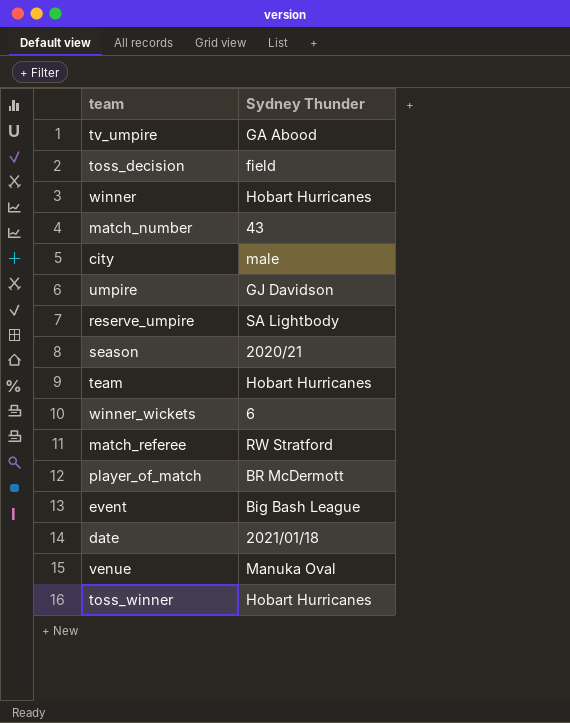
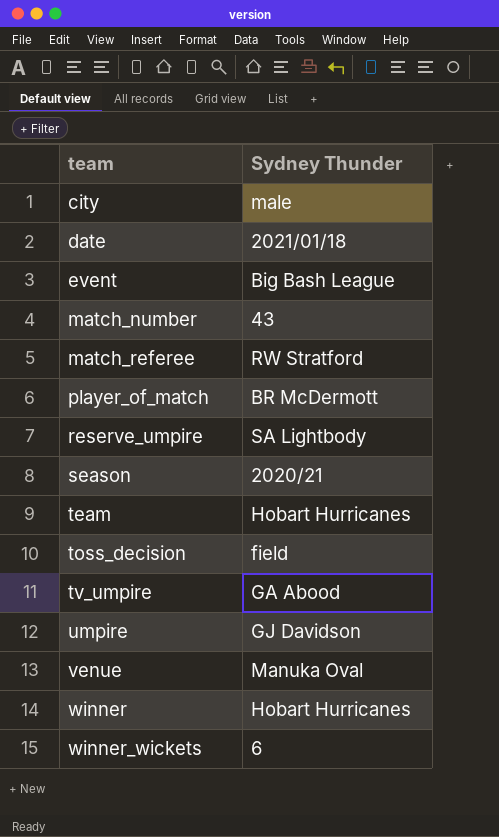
row order: none -> team ascending
row toss_winner: Hobart Hurricanes -> none

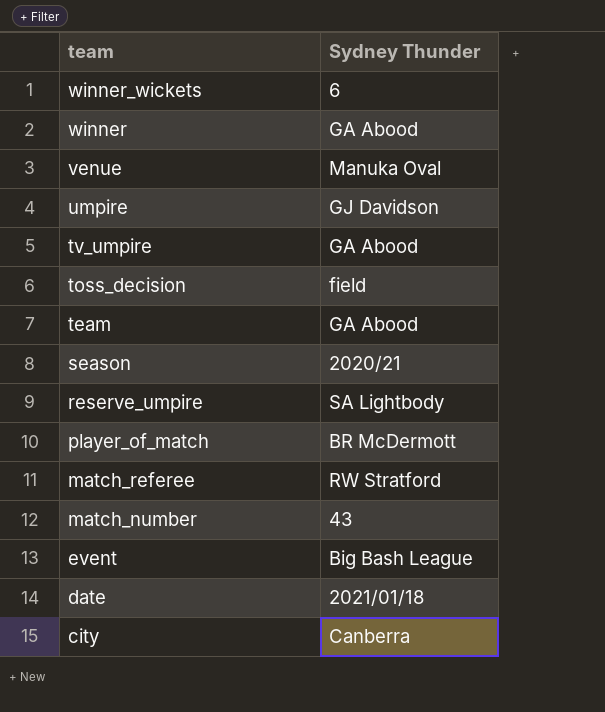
row order: team ascending -> team descending
winner | Sydney Thunder: Hobart Hurricanes -> GA Abood
team | Sydney Thunder: Hobart Hurricanes -> GA Abood
city | Sydney Thunder: male -> Canberra

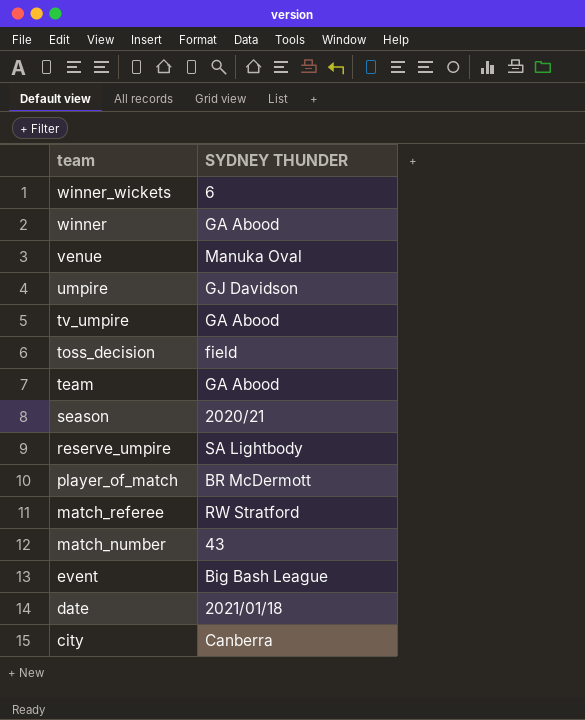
column name: Sydney Thunder -> SYDNEY THUNDER

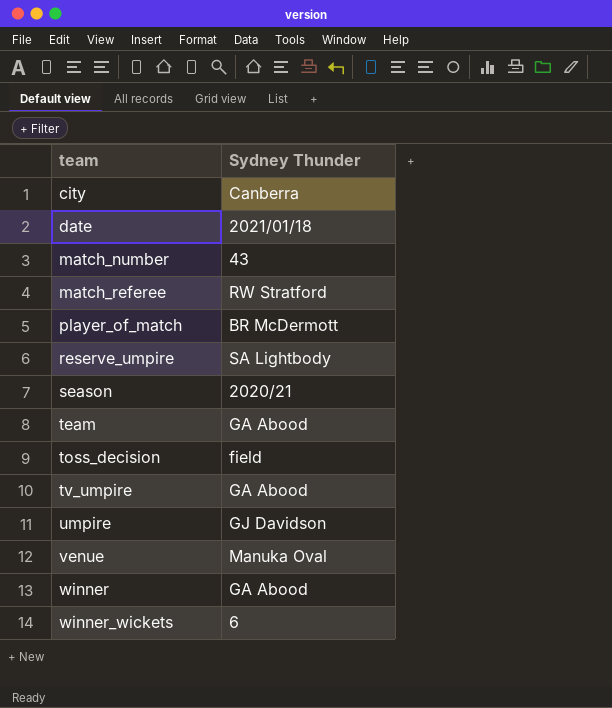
row order: team descending -> team ascending
column name: SYDNEY THUNDER -> Sydney Thunder
row event: Big Bash League -> none

